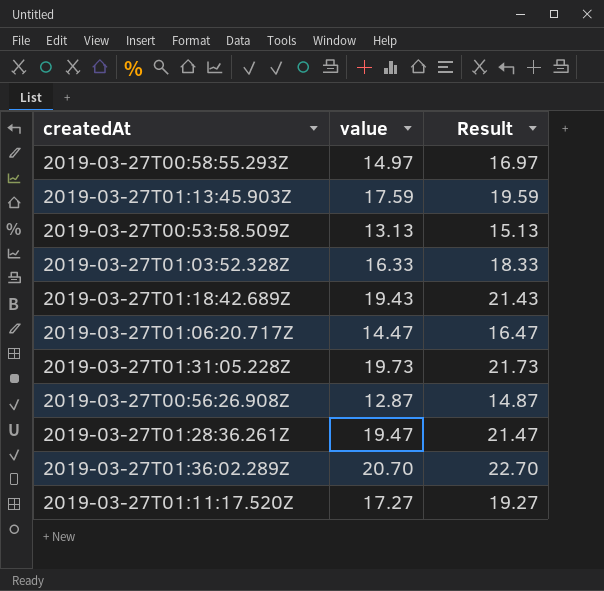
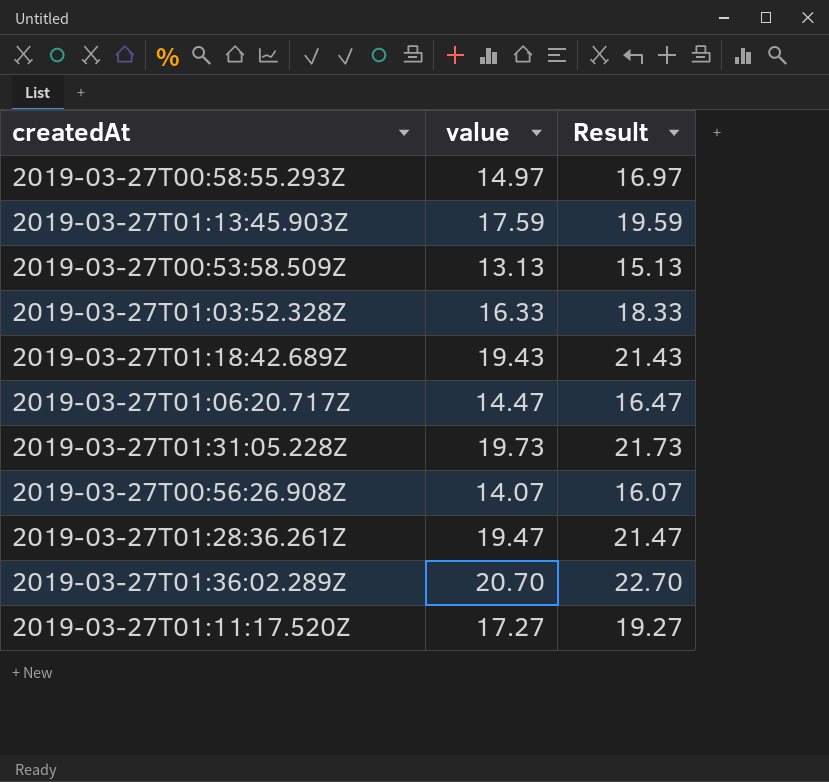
2019-03-27T00:56:26.908Z | value: 12.87 -> 14.07
2019-03-27T00:56:26.908Z | Result: 14.87 -> 16.07

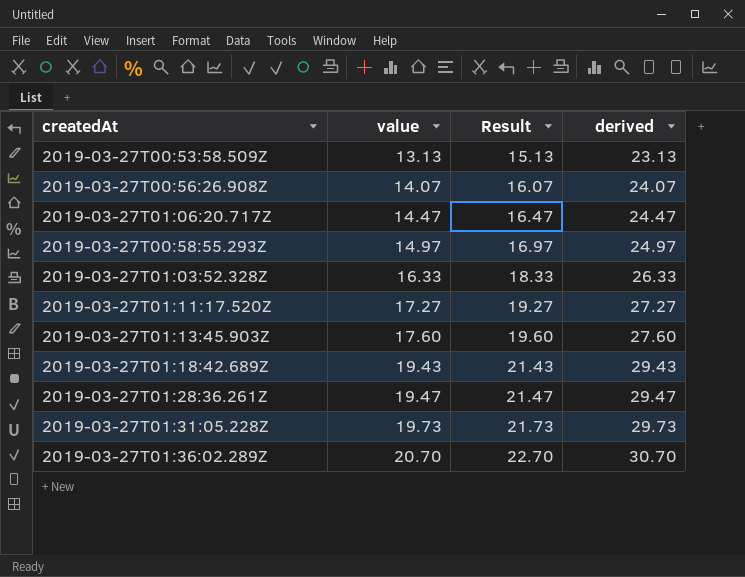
row order: none -> value ascending
column derived | formula: none -> [value] + 10
2019-03-27T01:13:45.903Z | value: 17.59 -> 17.60
2019-03-27T01:13:45.903Z | Result: 19.59 -> 19.60

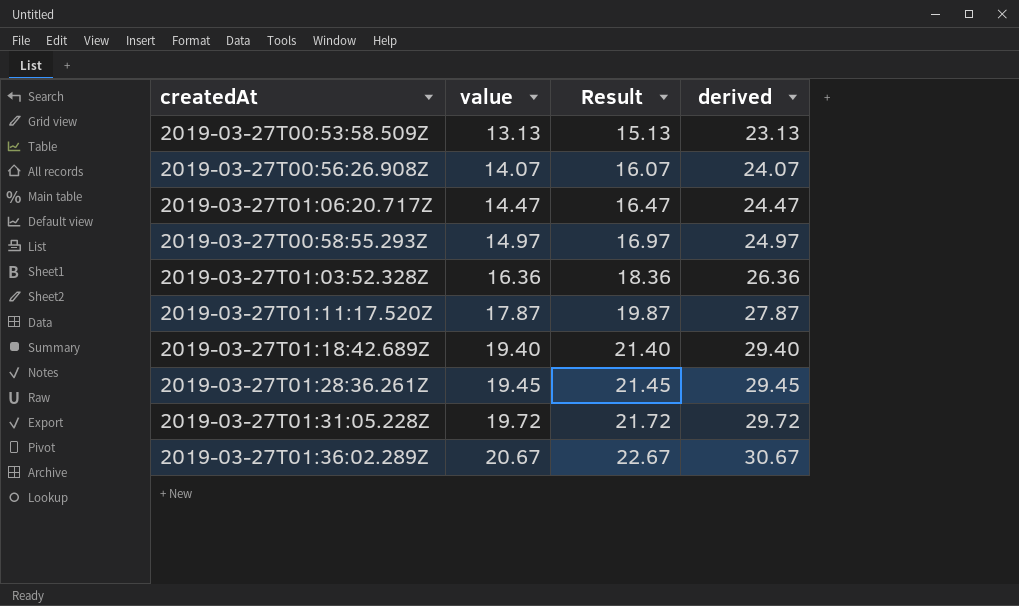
row 2019-03-27T01:13:45.903Z: 17.60 | 19.60 | 27.60 -> none
2019-03-27T01:03:52.328Z | value: 16.33 -> 16.36
2019-03-27T01:03:52.328Z | Result: 18.33 -> 18.36
2019-03-27T01:03:52.328Z | derived: 26.33 -> 26.36
2019-03-27T01:11:17.520Z | value: 17.27 -> 17.87
2019-03-27T01:11:17.520Z | Result: 19.27 -> 19.87
2019-03-27T01:11:17.520Z | derived: 27.27 -> 27.87
2019-03-27T01:18:42.689Z | value: 19.43 -> 19.40
2019-03-27T01:18:42.689Z | Result: 21.43 -> 21.40
2019-03-27T01:18:42.689Z | derived: 29.43 -> 29.40
2019-03-27T01:28:36.261Z | value: 19.47 -> 19.45
2019-03-27T01:28:36.261Z | Result: 21.47 -> 21.45
2019-03-27T01:28:36.261Z | derived: 29.47 -> 29.45
2019-03-27T01:31:05.228Z | value: 19.73 -> 19.72
2019-03-27T01:31:05.228Z | Result: 21.73 -> 21.72
2019-03-27T01:31:05.228Z | derived: 29.73 -> 29.72
2019-03-27T01:36:02.289Z | value: 20.70 -> 20.67
2019-03-27T01:36:02.289Z | Result: 22.70 -> 22.67
2019-03-27T01:36:02.289Z | derived: 30.70 -> 30.67

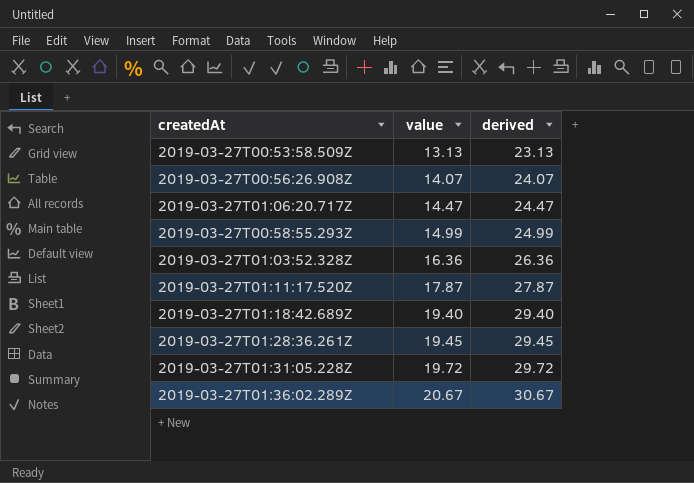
column Result | formula: [value] + 2 -> none
2019-03-27T00:58:55.293Z | value: 14.97 -> 14.99
2019-03-27T00:58:55.293Z | derived: 24.97 -> 24.99

